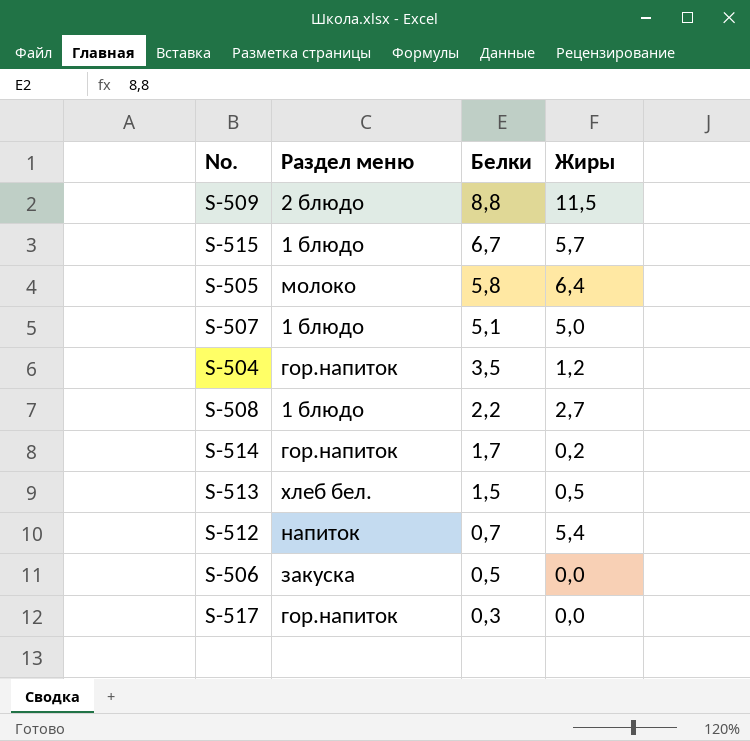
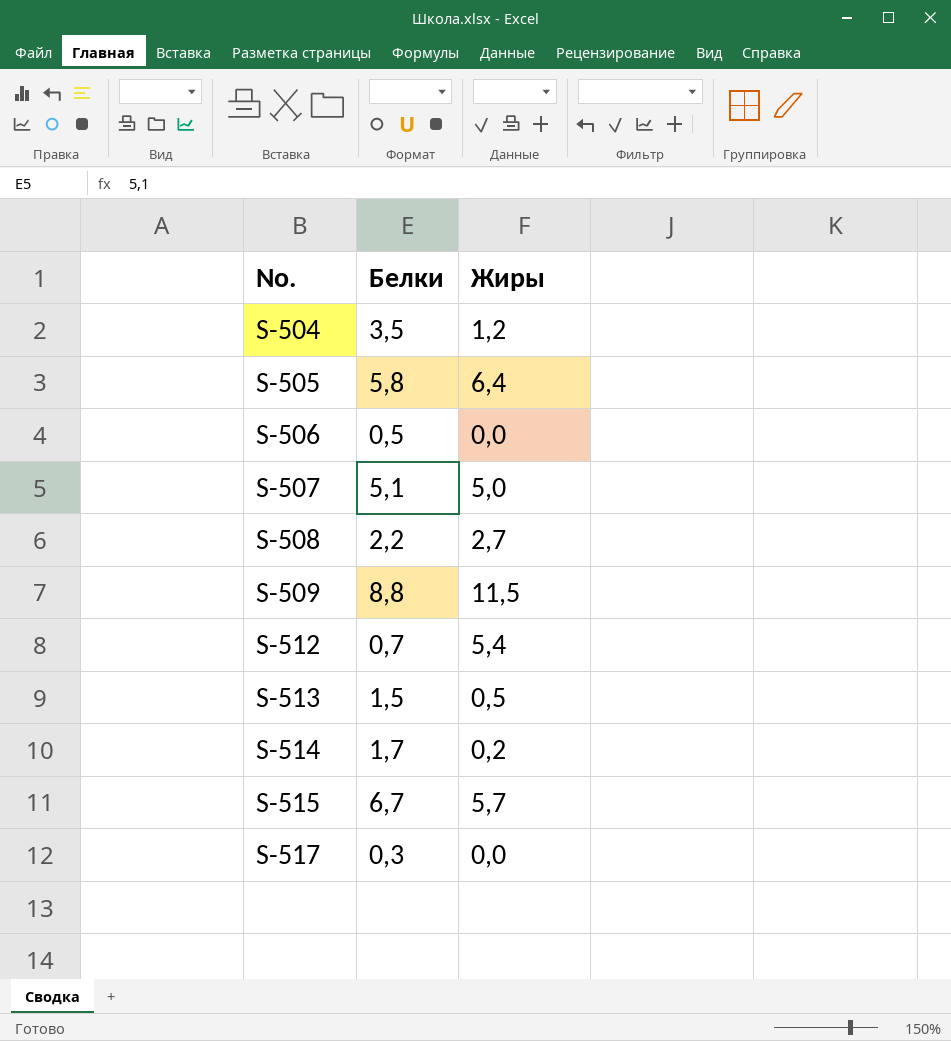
row order: Белки descending -> No. ascending
column Раздел меню | position: 2 -> none

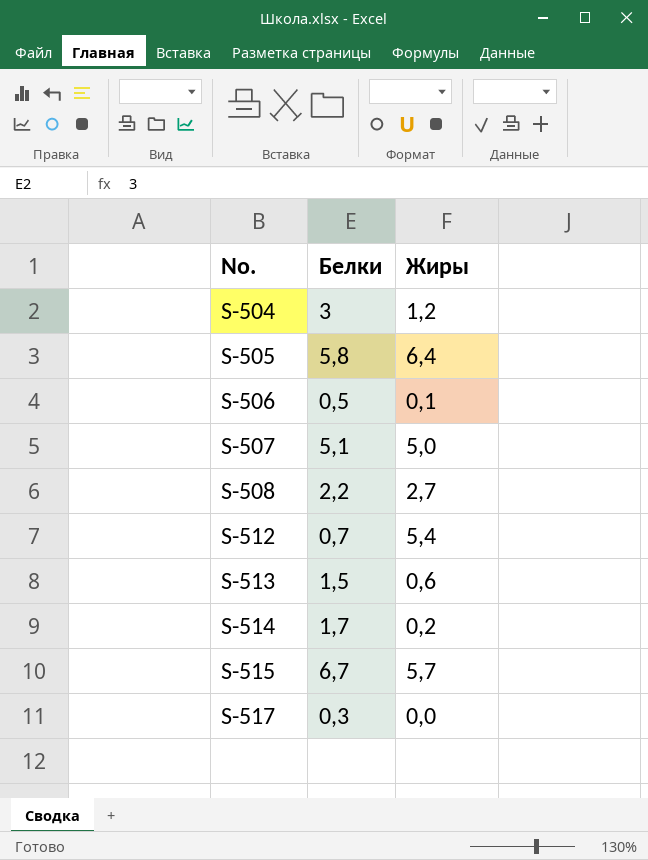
row S-509: 8,8 | 11,5 -> none
S-504 | Белки: 3,5 -> 3
S-506 | Жиры: 0,0 -> 0,1
S-513 | Жиры: 0,5 -> 0,6

